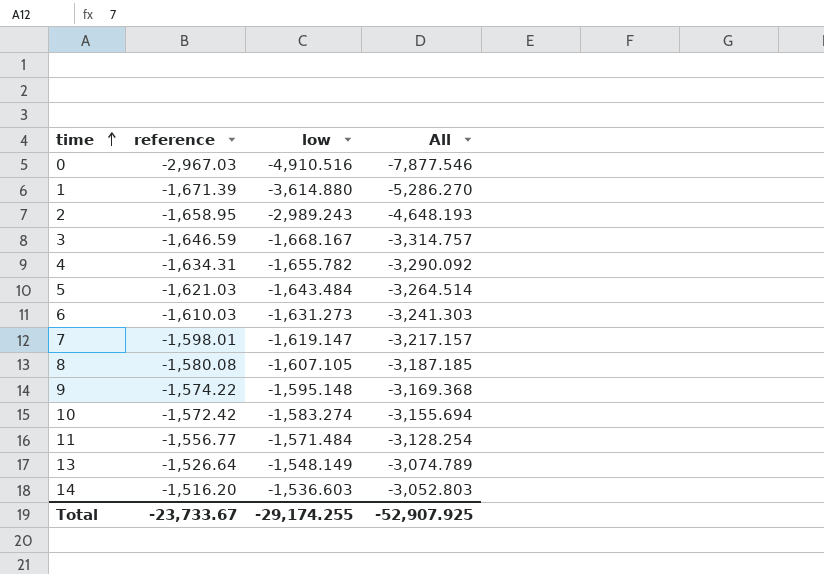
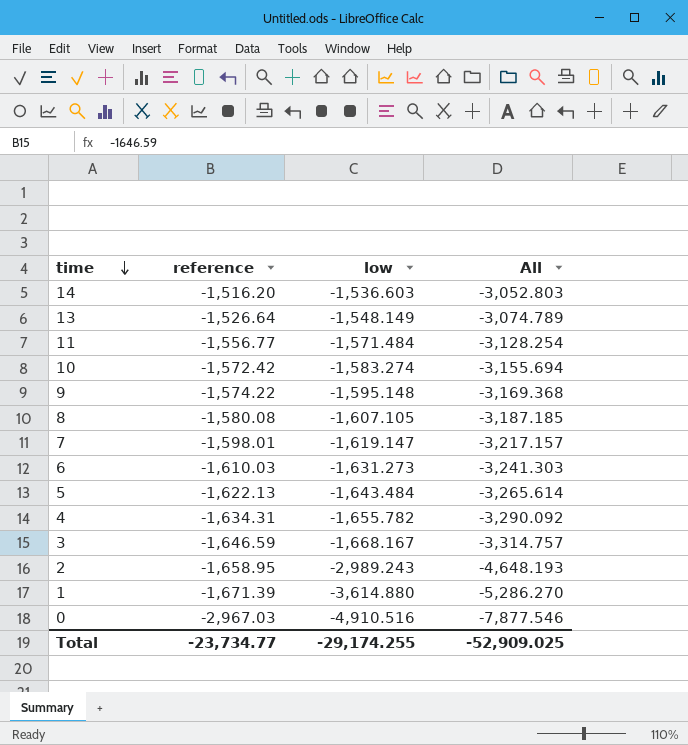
row order: time ascending -> time descending
5 | reference: -1,621.03 -> -1,622.13
5 | All: -3,264.514 -> -3,265.614
Total | reference: -23,733.67 -> -23,734.77
Total | All: -52,907.925 -> -52,909.025

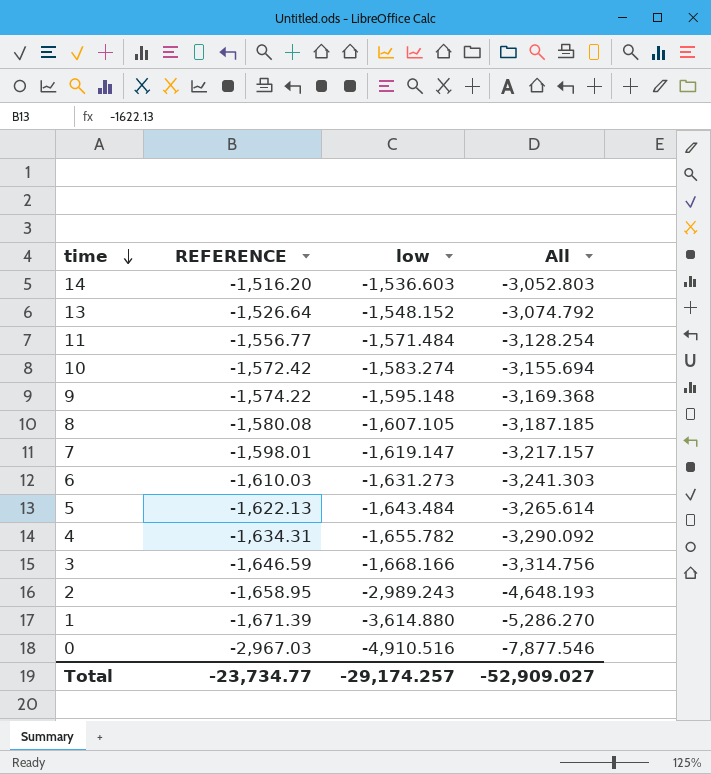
column name: reference -> REFERENCE
13 | low: -1,548.149 -> -1,548.152
13 | All: -3,074.789 -> -3,074.792
3 | low: -1,668.167 -> -1,668.166
3 | All: -3,314.757 -> -3,314.756
Total | low: -29,174.255 -> -29,174.257
Total | All: -52,909.025 -> -52,909.027

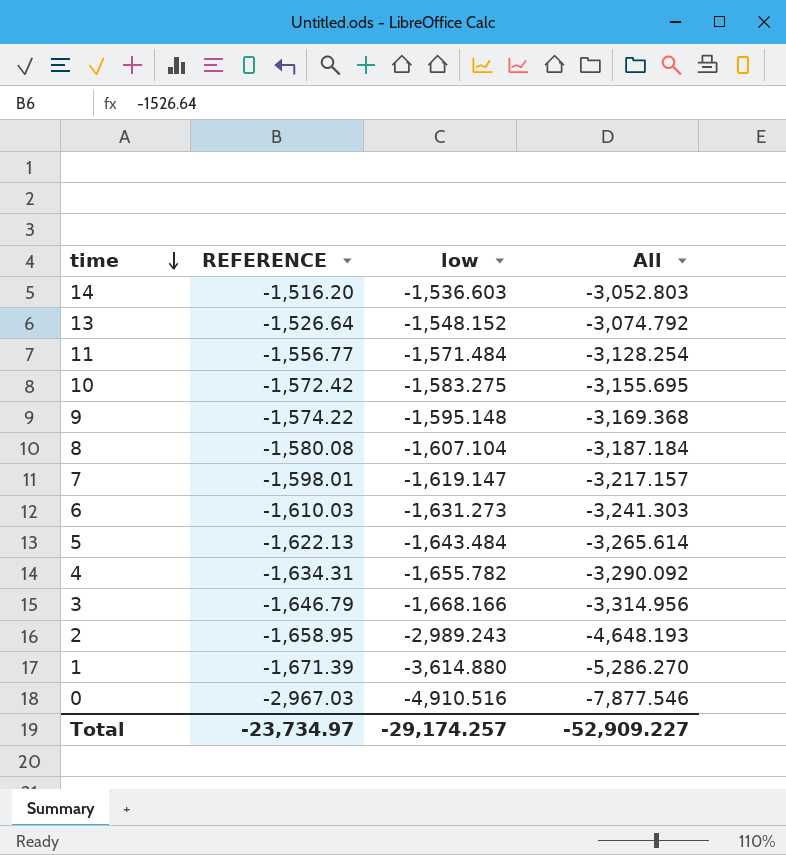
10 | low: -1,583.274 -> -1,583.275
10 | All: -3,155.694 -> -3,155.695
8 | low: -1,607.105 -> -1,607.104
8 | All: -3,187.185 -> -3,187.184
3 | REFERENCE: -1,646.59 -> -1,646.79
3 | All: -3,314.756 -> -3,314.956
Total | REFERENCE: -23,734.77 -> -23,734.97
Total | All: -52,909.027 -> -52,909.227

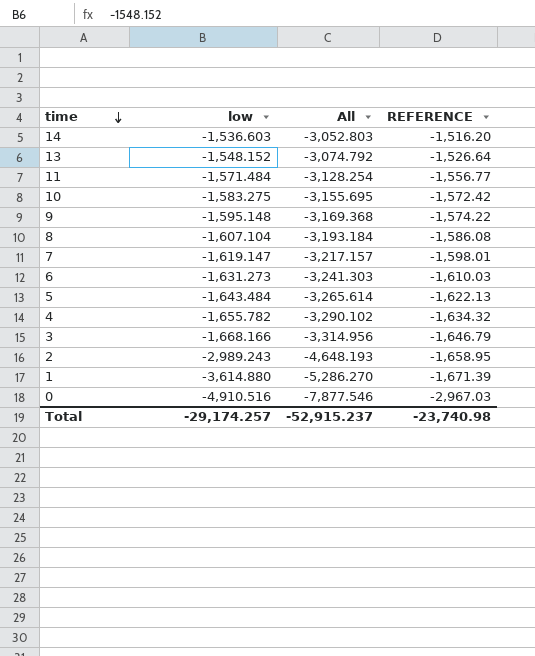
column REFERENCE | position: 2 -> 4
8 | All: -3,187.184 -> -3,193.184
8 | REFERENCE: -1,580.08 -> -1,586.08
4 | All: -3,290.092 -> -3,290.102
4 | REFERENCE: -1,634.31 -> -1,634.32
Total | All: -52,909.227 -> -52,915.237
Total | REFERENCE: -23,734.97 -> -23,740.98

